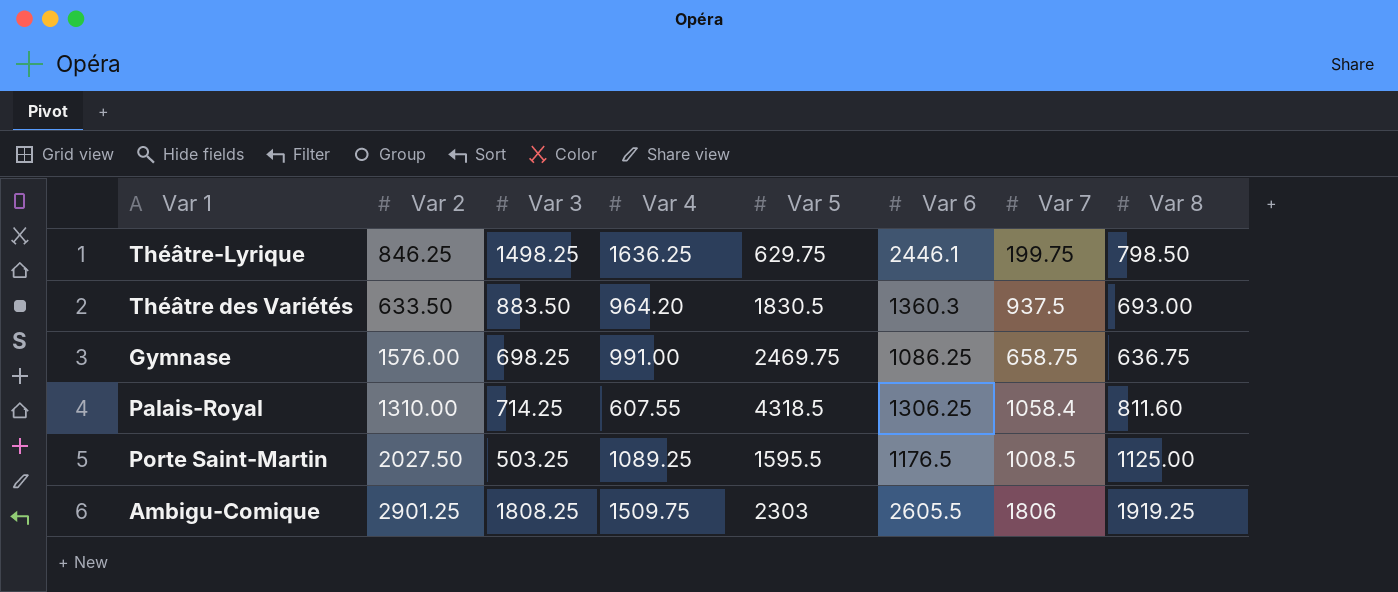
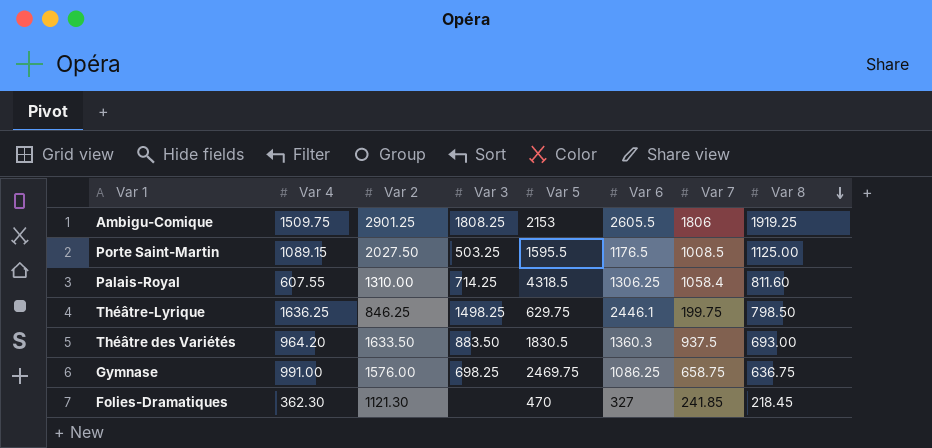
row order: none -> Var 8 descending
column Var 4 | position: 4 -> 2
Ambigu-Comique | Var 5: 2303 -> 2153
Porte Saint-Martin | Var 4: 1089.25 -> 1089.15
Théâtre des Variétés | Var 2: 633.50 -> 1633.50
row Folies-Dramatiques: none -> 362.30 | 1121.30 | none | 470 | 327 | 241.85 | 218.45

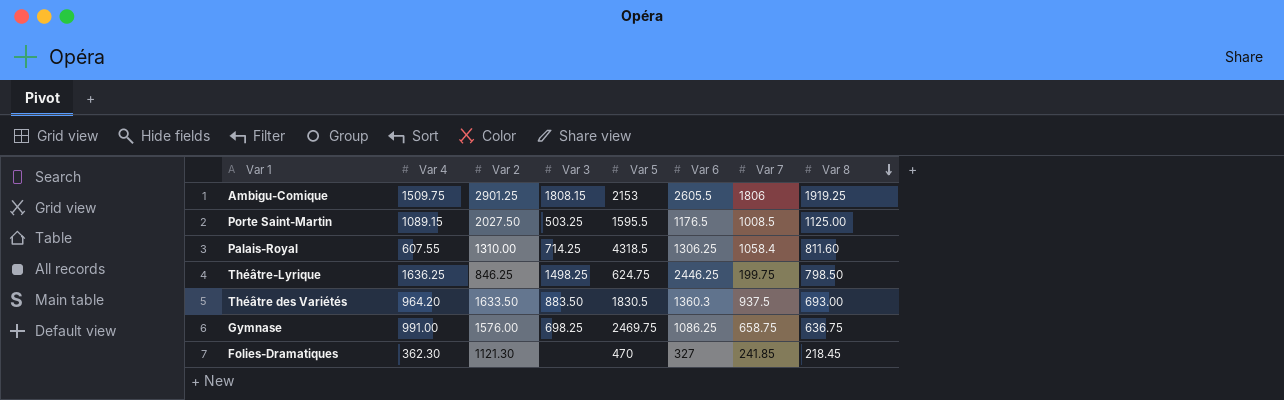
Ambigu-Comique | Var 3: 1808.25 -> 1808.15
Théâtre-Lyrique | Var 5: 629.75 -> 624.75
Théâtre-Lyrique | Var 6: 2446.1 -> 2446.25

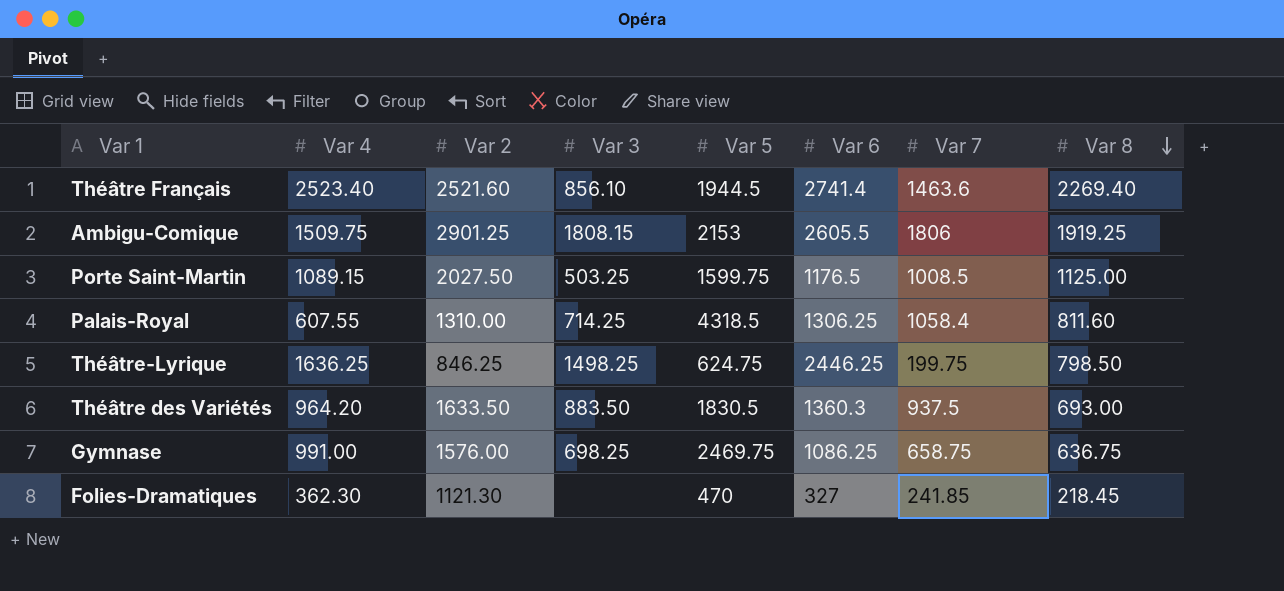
row Théâtre Français: none -> 2523.40 | 2521.60 | 856.10 | 1944.5 | 2741.4 | 1463.6 | 2269.40
Porte Saint-Martin | Var 5: 1595.5 -> 1599.75

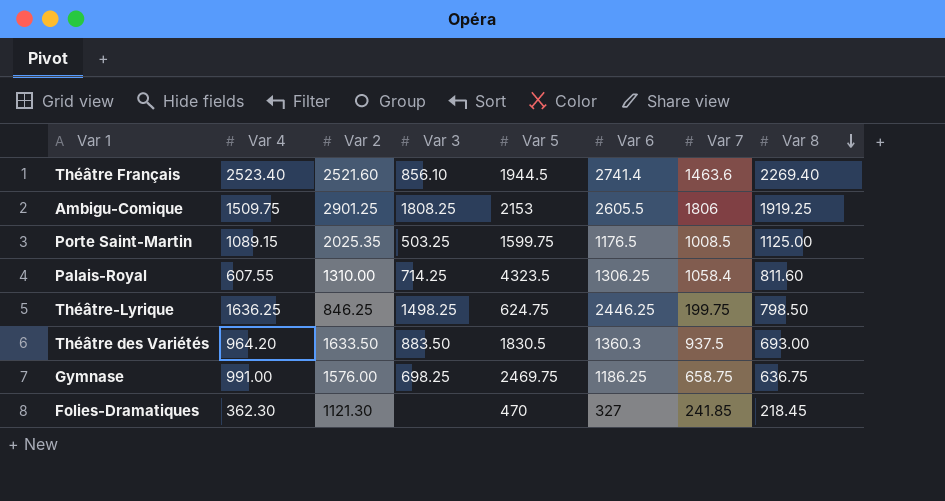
Ambigu-Comique | Var 3: 1808.15 -> 1808.25
Porte Saint-Martin | Var 2: 2027.50 -> 2025.35
Palais-Royal | Var 5: 4318.5 -> 4323.5
Gymnase | Var 6: 1086.25 -> 1186.25

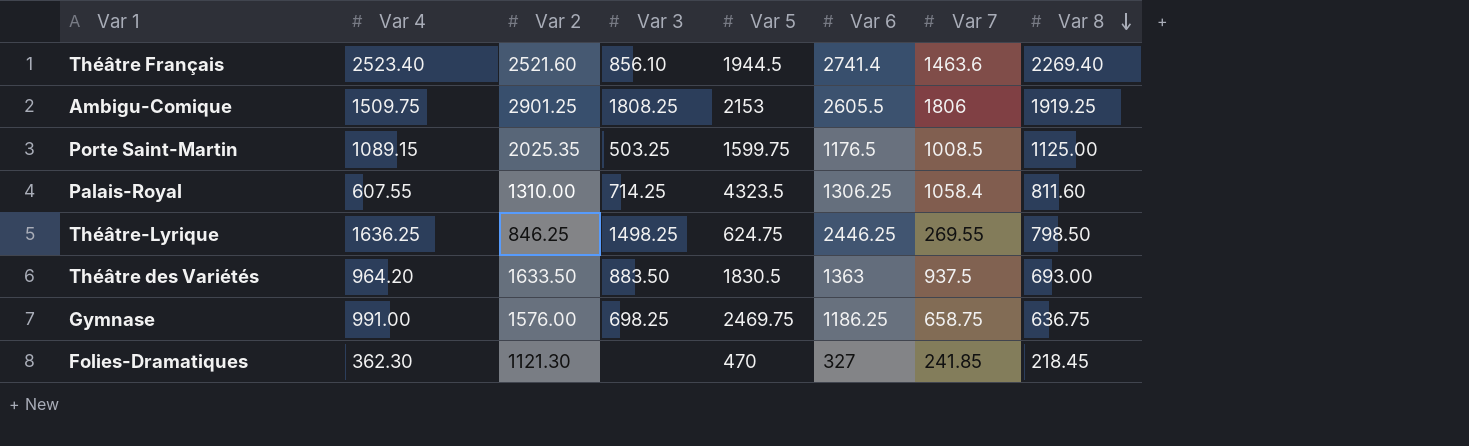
Théâtre-Lyrique | Var 7: 199.75 -> 269.55
Théâtre des Variétés | Var 6: 1360.3 -> 1363

